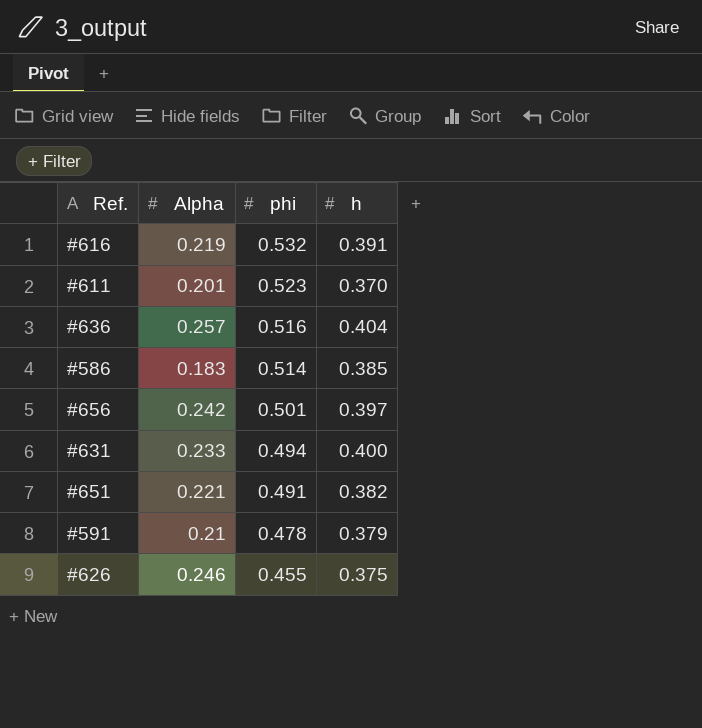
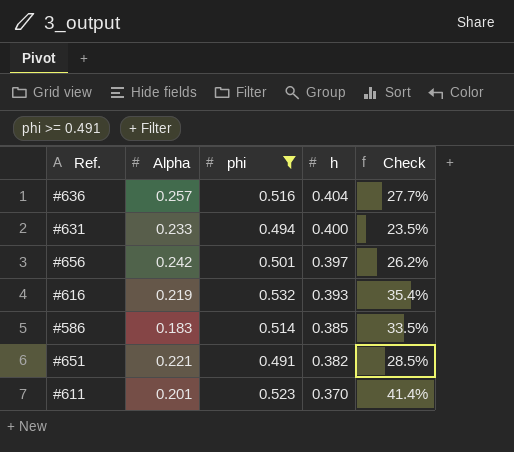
filter: none -> phi >= 0.491
row order: phi descending -> h descending
column Check | formula: none -> ([phi] - [h]) / [h]
#616 | h: 0.391 -> 0.393

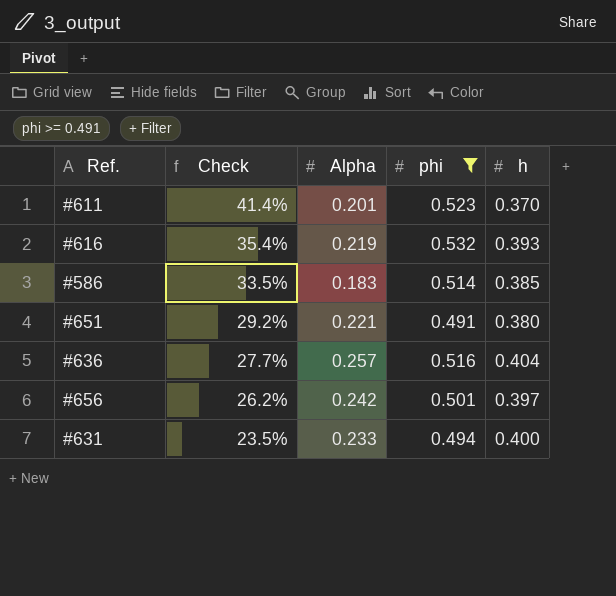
row order: h descending -> Check descending
column Check | position: 5 -> 2
#651 | Check: 28.5% -> 29.2%
#651 | h: 0.382 -> 0.380

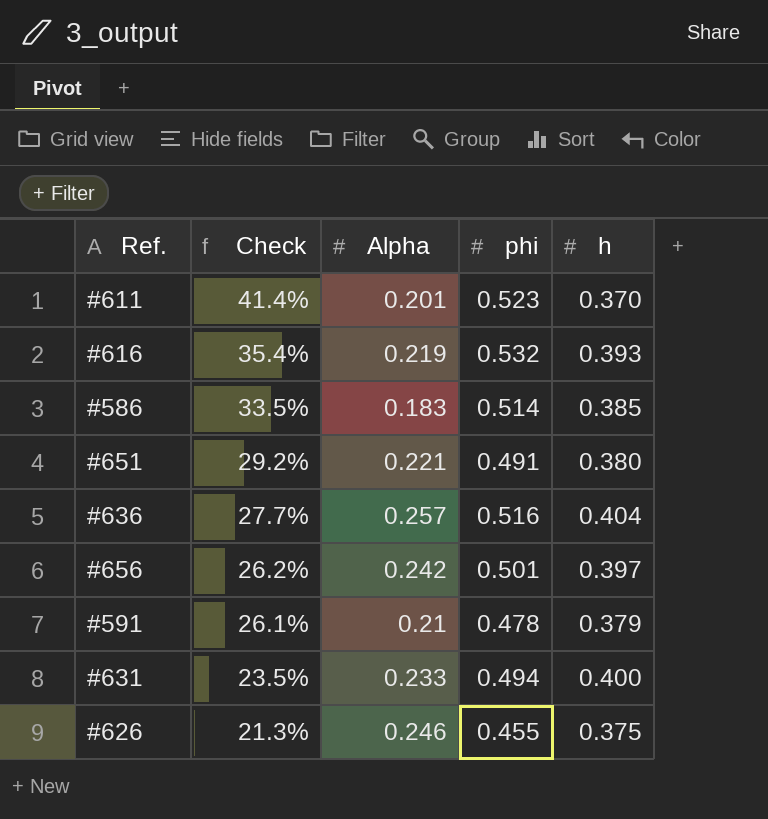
filter: phi >= 0.491 -> none

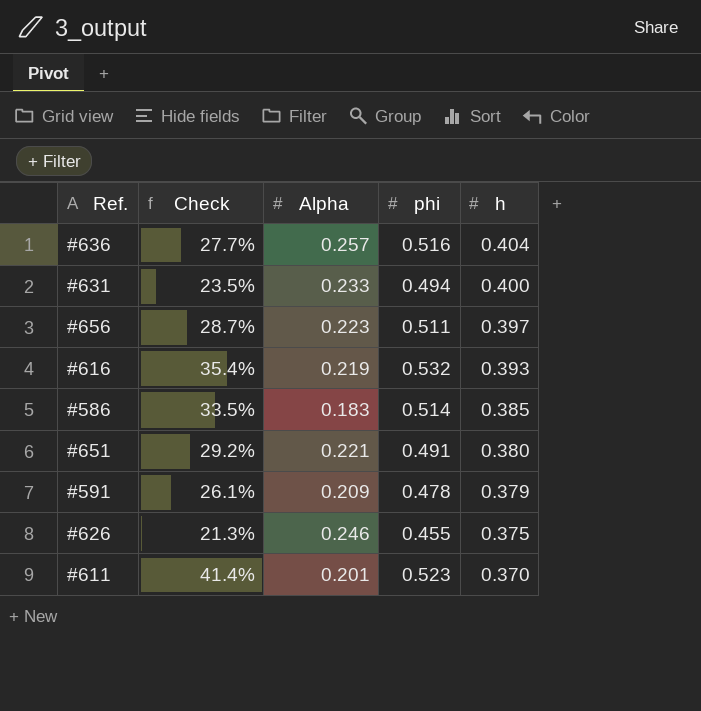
row order: Check descending -> h descending
#656 | Check: 26.2% -> 28.7%
#656 | Alpha: 0.242 -> 0.223
#656 | phi: 0.501 -> 0.511
#591 | Alpha: 0.21 -> 0.209

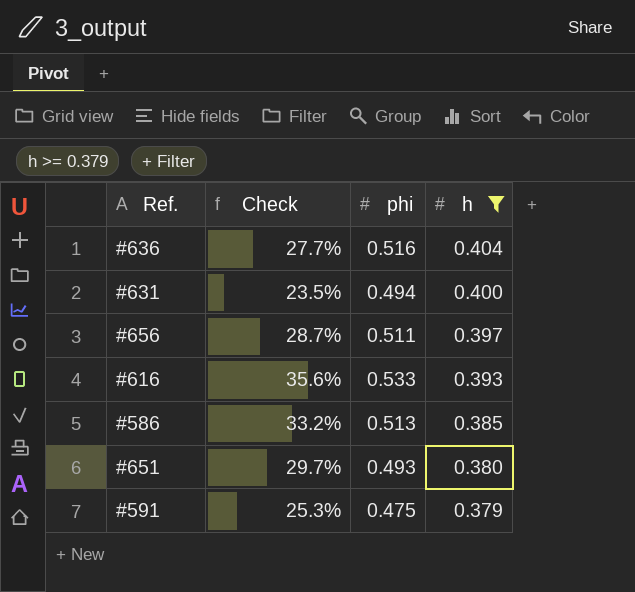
filter: none -> h >= 0.379
column Alpha | position: 3 -> none
#616 | Check: 35.4% -> 35.6%
#616 | phi: 0.532 -> 0.533
#586 | Check: 33.5% -> 33.2%
#586 | phi: 0.514 -> 0.513
#651 | Check: 29.2% -> 29.7%
#651 | phi: 0.491 -> 0.493
#591 | Check: 26.1% -> 25.3%
#591 | phi: 0.478 -> 0.475

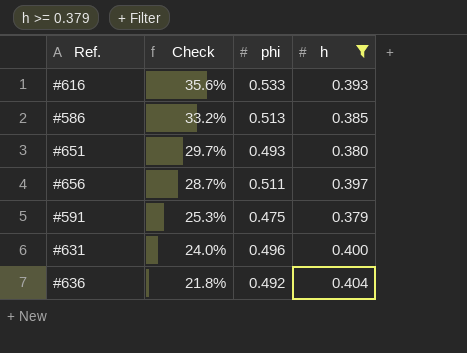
row order: h descending -> Check descending
#631 | Check: 23.5% -> 24.0%
#631 | phi: 0.494 -> 0.496
#636 | Check: 27.7% -> 21.8%
#636 | phi: 0.516 -> 0.492

